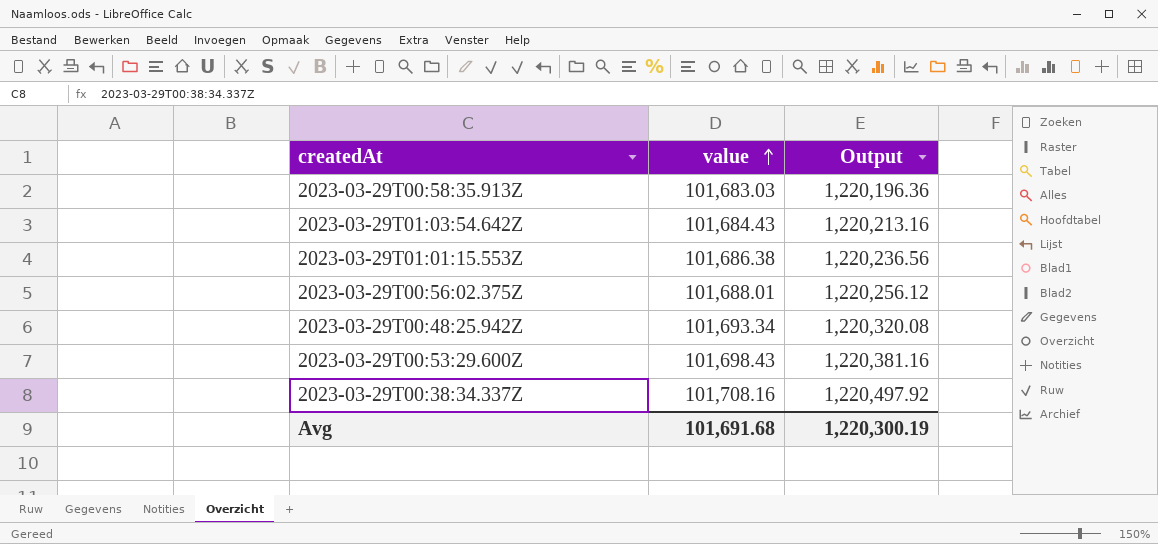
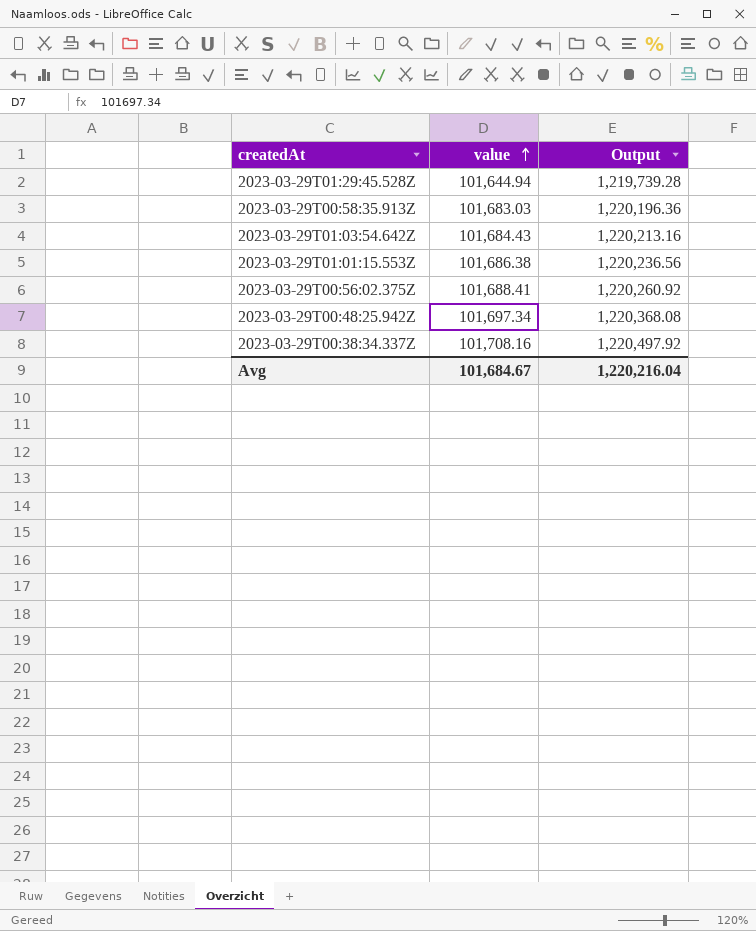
row 2023-03-29T00:53:29.600Z: 101,698.43 | 1,220,381.16 -> none
row 2023-03-29T01:29:45.528Z: none -> 101,644.94 | 1,219,739.28
2023-03-29T00:56:02.375Z | value: 101,688.01 -> 101,688.41
2023-03-29T00:56:02.375Z | Output: 1,220,256.12 -> 1,220,260.92
2023-03-29T00:48:25.942Z | value: 101,693.34 -> 101,697.34
2023-03-29T00:48:25.942Z | Output: 1,220,320.08 -> 1,220,368.08
Avg | value: 101,691.68 -> 101,684.67
Avg | Output: 1,220,300.19 -> 1,220,216.04

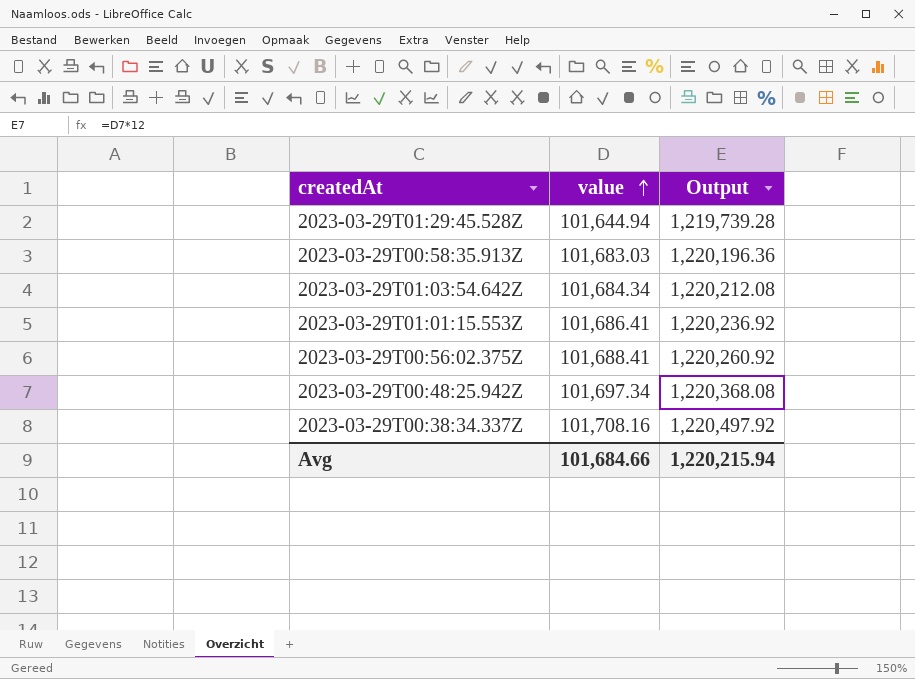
2023-03-29T01:03:54.642Z | value: 101,684.43 -> 101,684.34
2023-03-29T01:03:54.642Z | Output: 1,220,213.16 -> 1,220,212.08
2023-03-29T01:01:15.553Z | value: 101,686.38 -> 101,686.41
2023-03-29T01:01:15.553Z | Output: 1,220,236.56 -> 1,220,236.92
Avg | value: 101,684.67 -> 101,684.66
Avg | Output: 1,220,216.04 -> 1,220,215.94

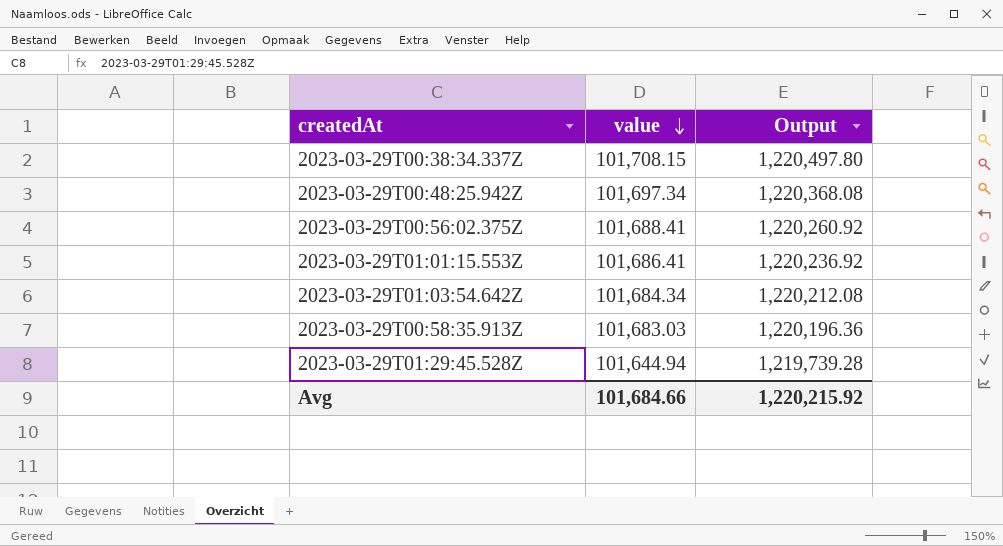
row order: value ascending -> value descending
2023-03-29T00:38:34.337Z | value: 101,708.16 -> 101,708.15
2023-03-29T00:38:34.337Z | Output: 1,220,497.92 -> 1,220,497.80
Avg | Output: 1,220,215.94 -> 1,220,215.92

